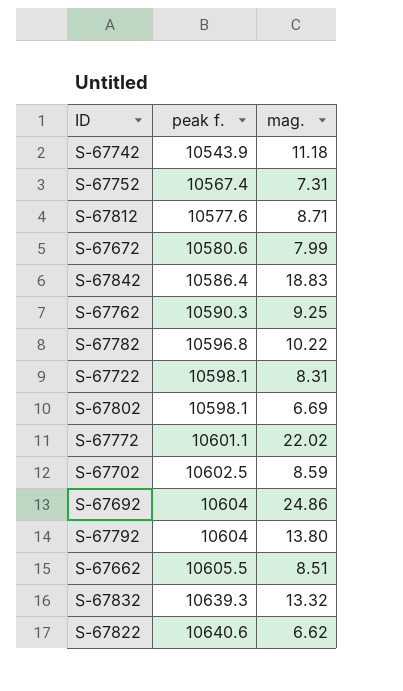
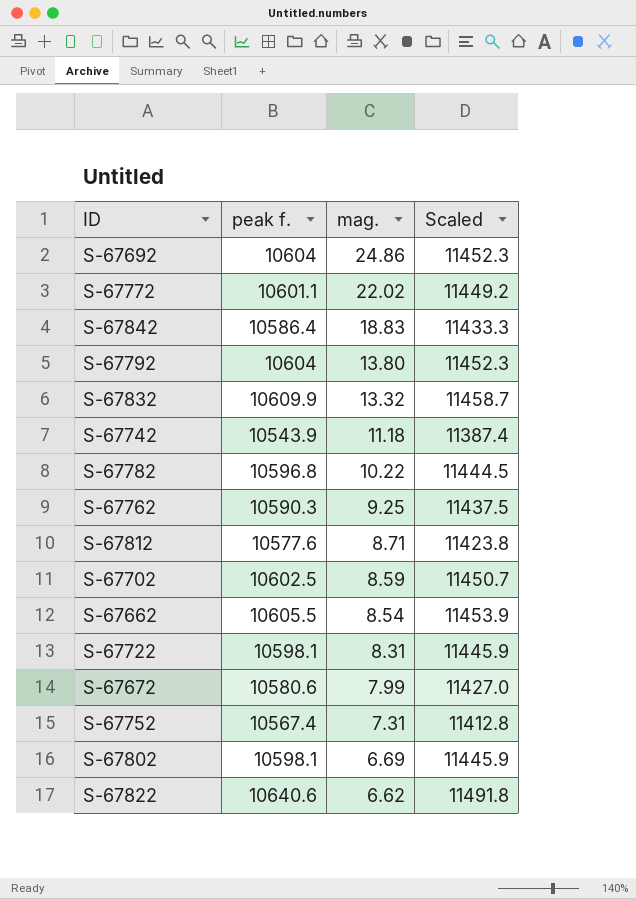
row order: peak f. ascending -> mag. descending
column Scaled | formula: none -> [peak f.] * 1.08
S-67832 | peak f.: 10639.3 -> 10609.9
S-67662 | mag.: 8.51 -> 8.54

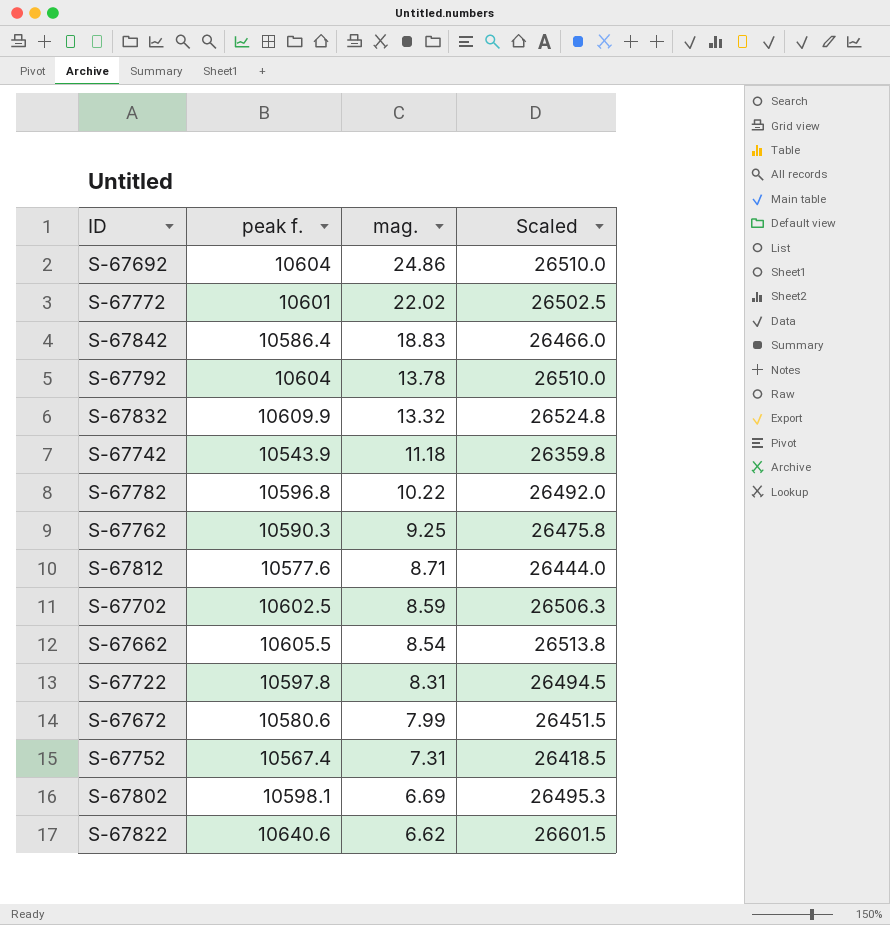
column Scaled | formula: [peak f.] * 1.08 -> [peak f.] * 2.5
S-67772 | peak f.: 10601.1 -> 10601
S-67792 | mag.: 13.80 -> 13.78
S-67722 | peak f.: 10598.1 -> 10597.8

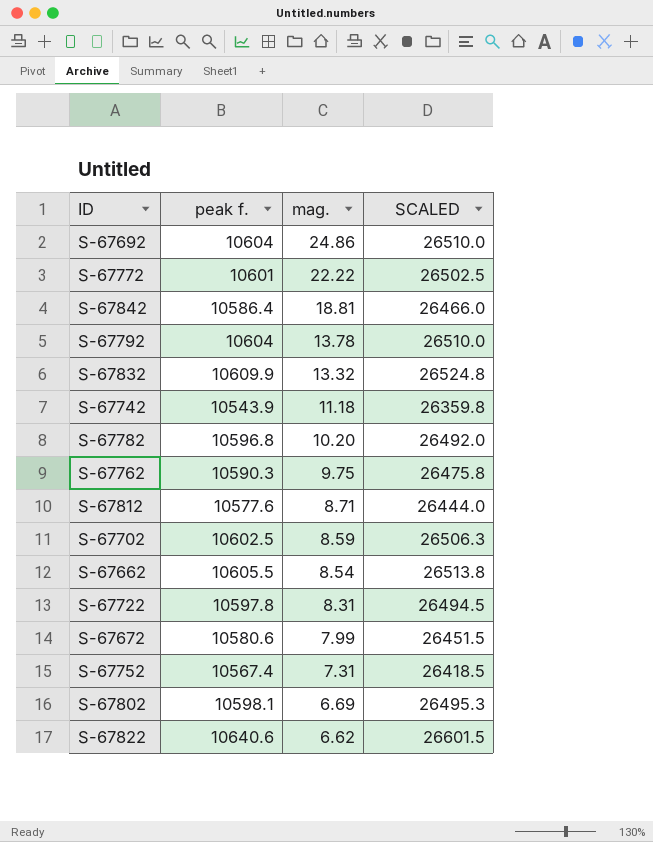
column name: Scaled -> SCALED
S-67772 | mag.: 22.02 -> 22.22
S-67842 | mag.: 18.83 -> 18.81
S-67782 | mag.: 10.22 -> 10.20
S-67762 | mag.: 9.25 -> 9.75

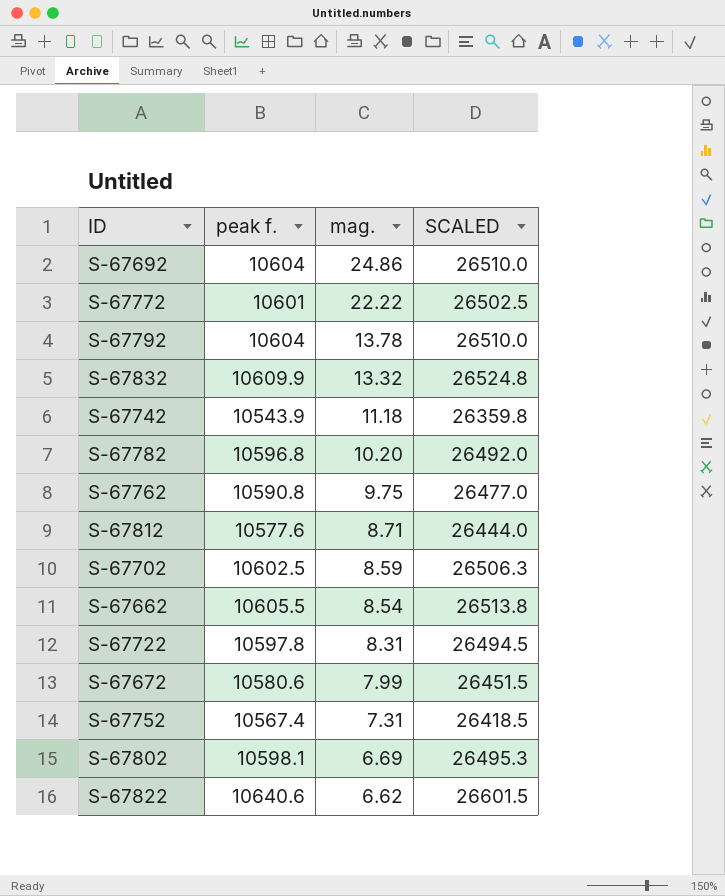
row S-67842: 10586.4 | 18.81 | 26466.0 -> none
S-67762 | peak f.: 10590.3 -> 10590.8
S-67762 | SCALED: 26475.8 -> 26477.0

